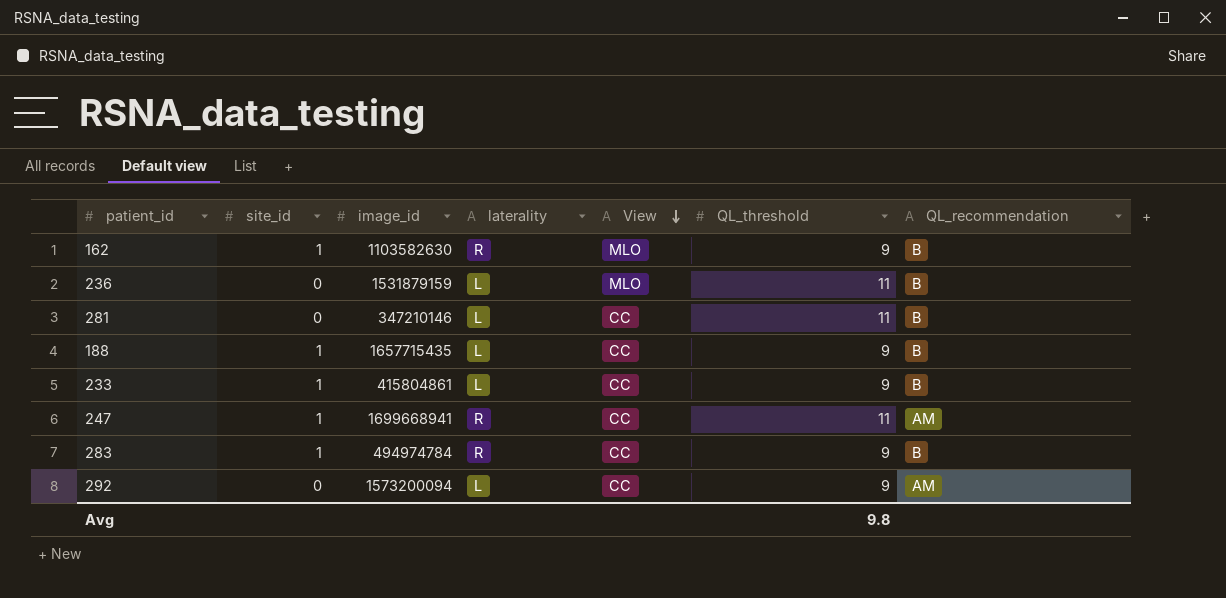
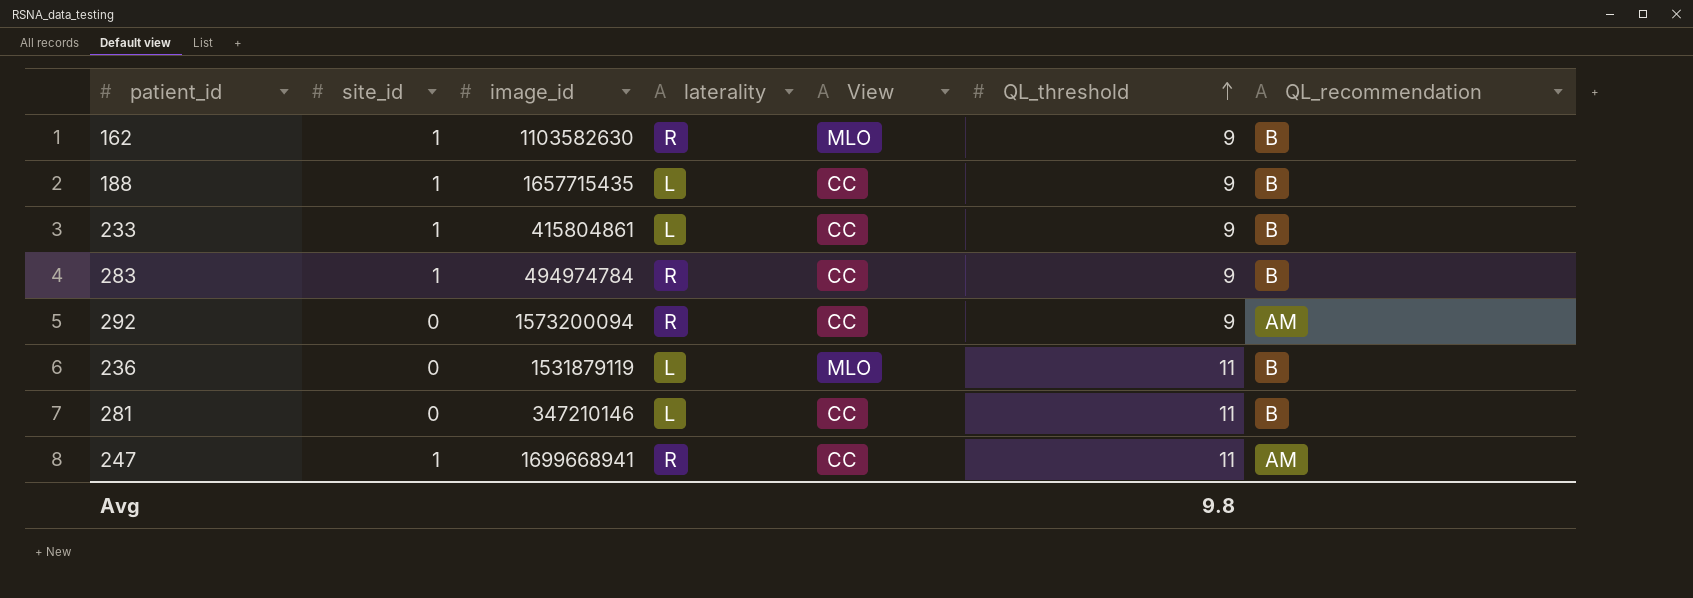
row order: View descending -> QL_threshold ascending
292 | laterality: L -> R
236 | image_id: 1531879159 -> 1531879119

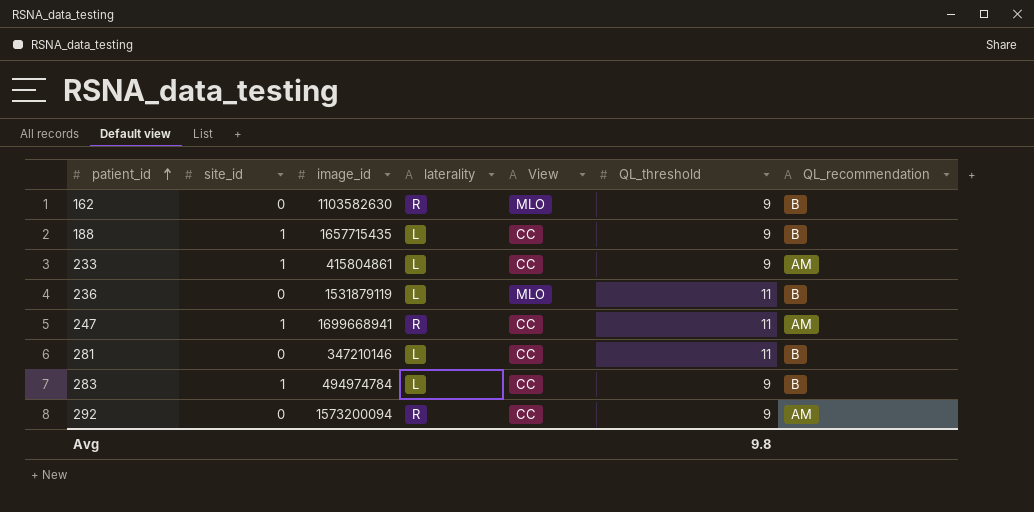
row order: QL_threshold ascending -> patient_id ascending
162 | site_id: 1 -> 0
233 | QL_recommendation: B -> AM
283 | laterality: R -> L

